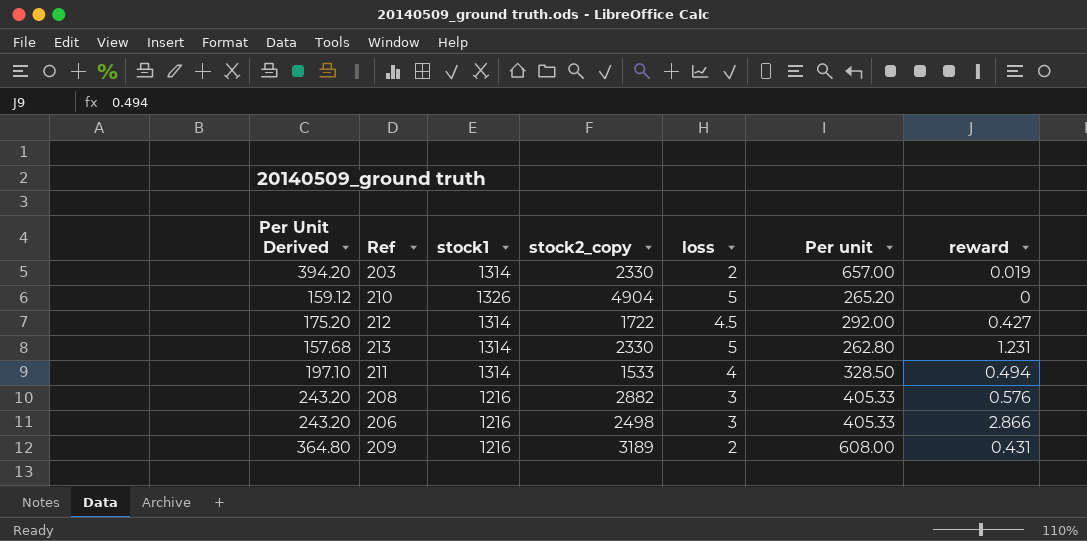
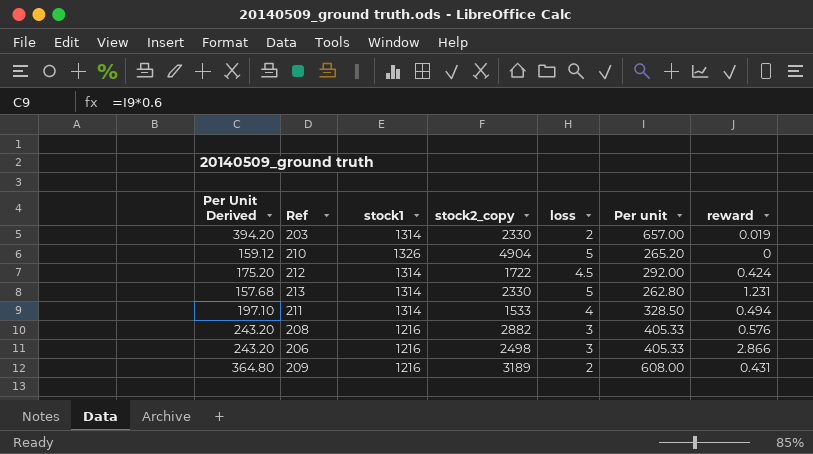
212 | reward: 0.427 -> 0.424

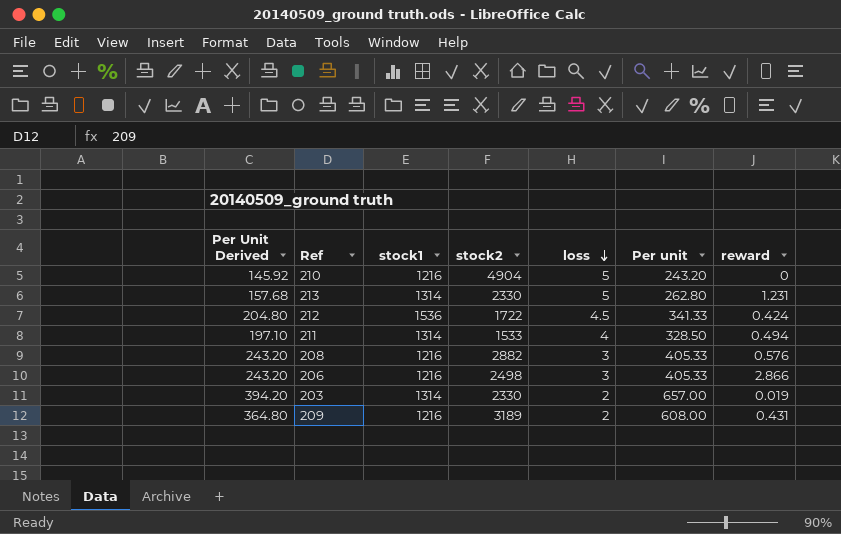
row order: none -> loss descending
column name: stock2_copy -> stock2
210 | Per Unit Derived: 159.12 -> 145.92
210 | stock1: 1326 -> 1216
210 | Per unit: 265.20 -> 243.20
212 | Per Unit Derived: 175.20 -> 204.80
212 | stock1: 1314 -> 1536
212 | Per unit: 292.00 -> 341.33

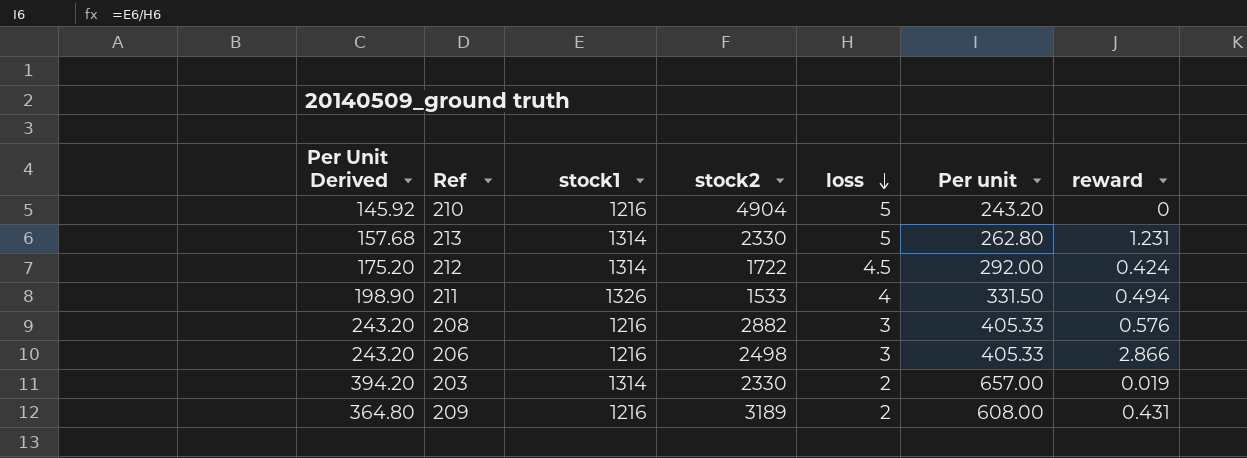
212 | Per Unit Derived: 204.80 -> 175.20
212 | stock1: 1536 -> 1314
212 | Per unit: 341.33 -> 292.00
211 | Per Unit Derived: 197.10 -> 198.90
211 | stock1: 1314 -> 1326
211 | Per unit: 328.50 -> 331.50

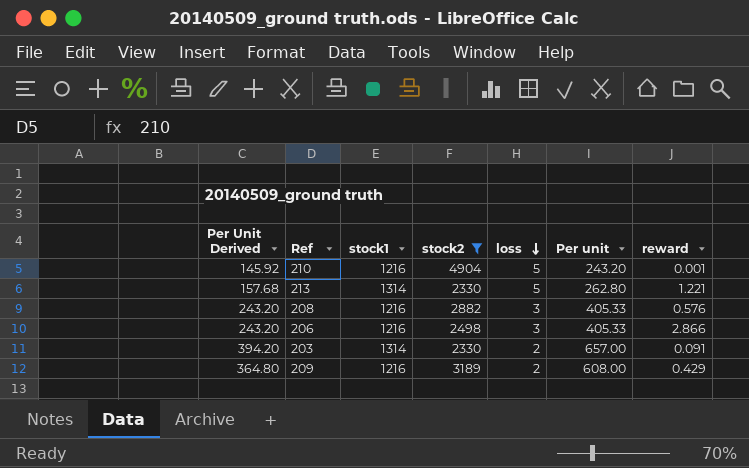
filter: none -> stock2 >= 2330
210 | reward: 0 -> 0.001
213 | reward: 1.231 -> 1.221
203 | reward: 0.019 -> 0.091
209 | reward: 0.431 -> 0.429

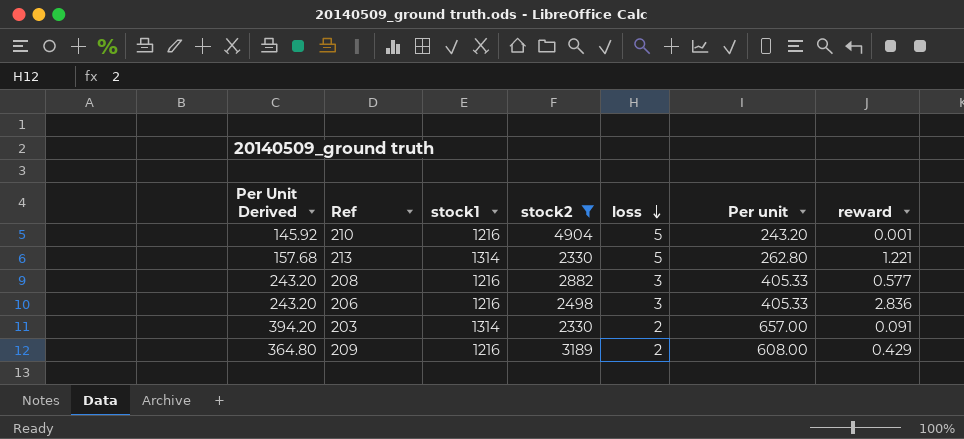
208 | reward: 0.576 -> 0.577
206 | reward: 2.866 -> 2.836

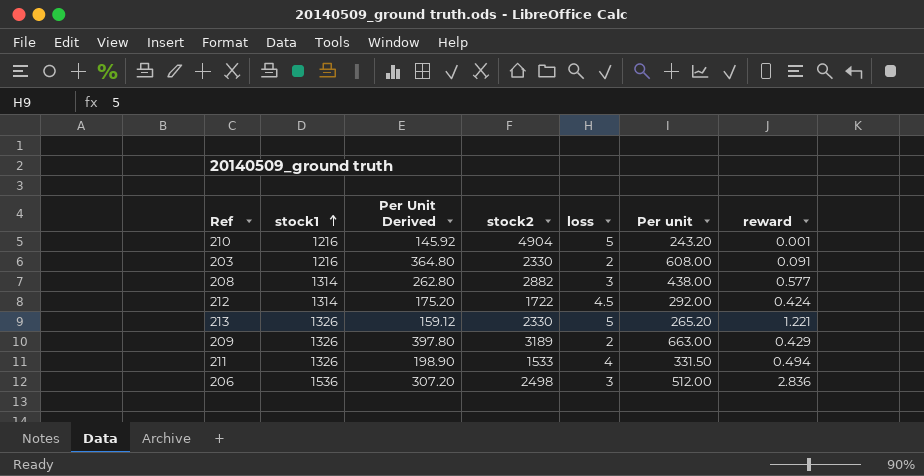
filter: stock2 >= 2330 -> none
row order: loss descending -> stock1 ascending
column Per Unit Derived | position: 1 -> 3
203 | stock1: 1314 -> 1216
203 | Per Unit Derived: 394.20 -> 364.80
203 | Per unit: 657.00 -> 608.00
208 | stock1: 1216 -> 1314
208 | Per Unit Derived: 243.20 -> 262.80
208 | Per unit: 405.33 -> 438.00
213 | stock1: 1314 -> 1326
213 | Per Unit Derived: 157.68 -> 159.12
213 | Per unit: 262.80 -> 265.20
209 | stock1: 1216 -> 1326
209 | Per Unit Derived: 364.80 -> 397.80
209 | Per unit: 608.00 -> 663.00
206 | stock1: 1216 -> 1536
206 | Per Unit Derived: 243.20 -> 307.20
206 | Per unit: 405.33 -> 512.00

